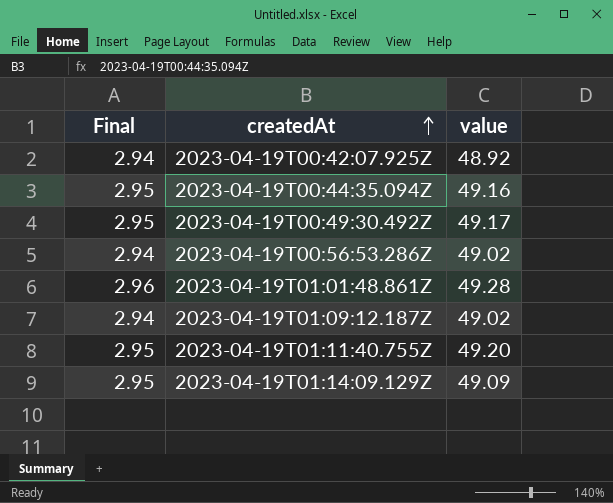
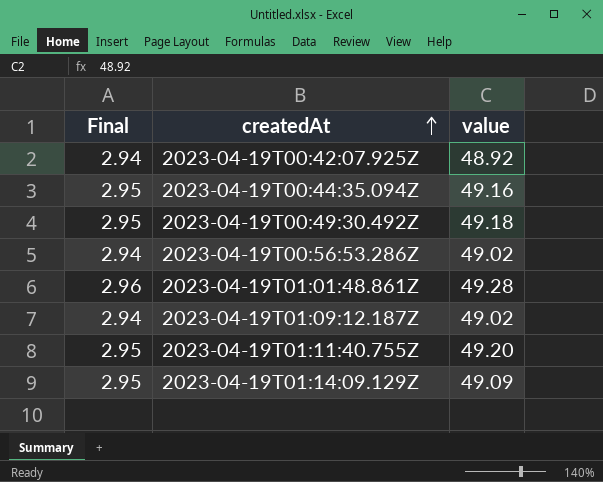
2023-04-19T00:49:30.492Z | value: 49.17 -> 49.18

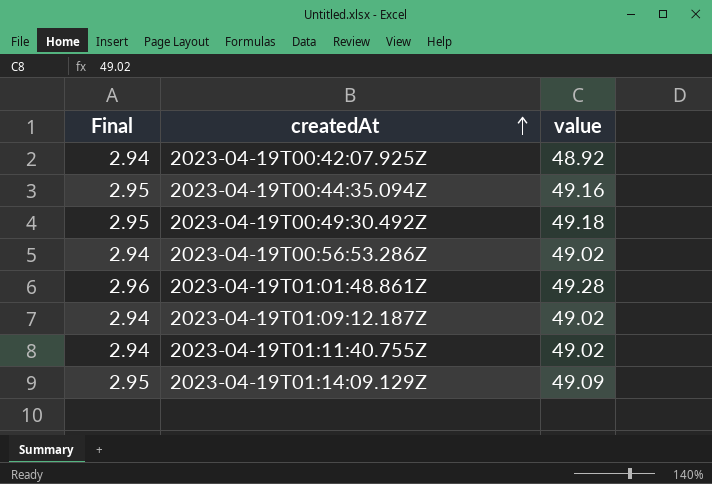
2023-04-19T01:11:40.755Z | Final: 2.95 -> 2.94
2023-04-19T01:11:40.755Z | value: 49.20 -> 49.02

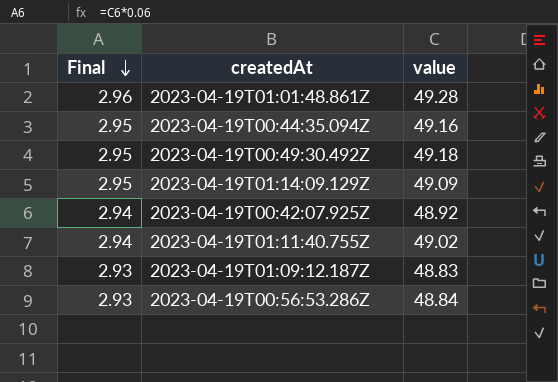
row order: createdAt ascending -> Final descending
2023-04-19T01:09:12.187Z | Final: 2.94 -> 2.93
2023-04-19T01:09:12.187Z | value: 49.02 -> 48.83
2023-04-19T00:56:53.286Z | Final: 2.94 -> 2.93
2023-04-19T00:56:53.286Z | value: 49.02 -> 48.84

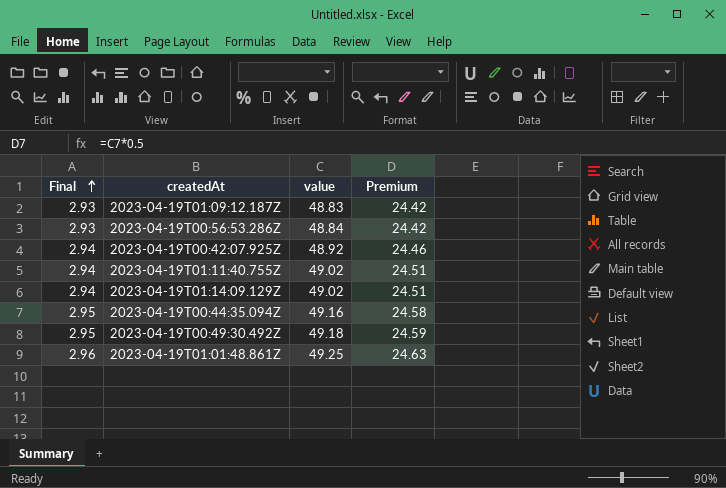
row order: Final descending -> Final ascending
column Premium | formula: none -> [value] * 0.5
2023-04-19T01:14:09.129Z | Final: 2.95 -> 2.94
2023-04-19T01:14:09.129Z | value: 49.09 -> 49.02
2023-04-19T01:01:48.861Z | value: 49.28 -> 49.25

